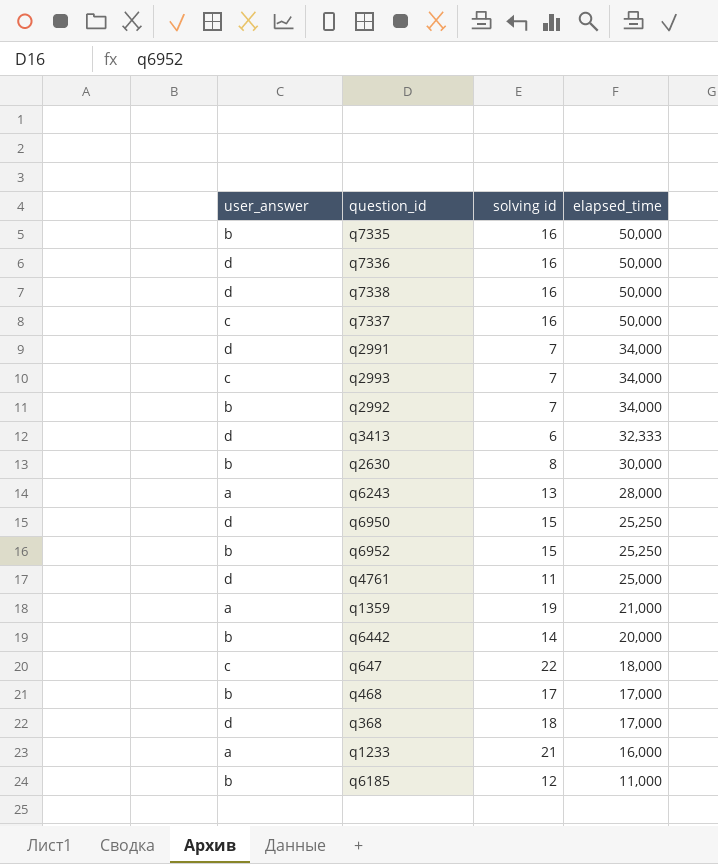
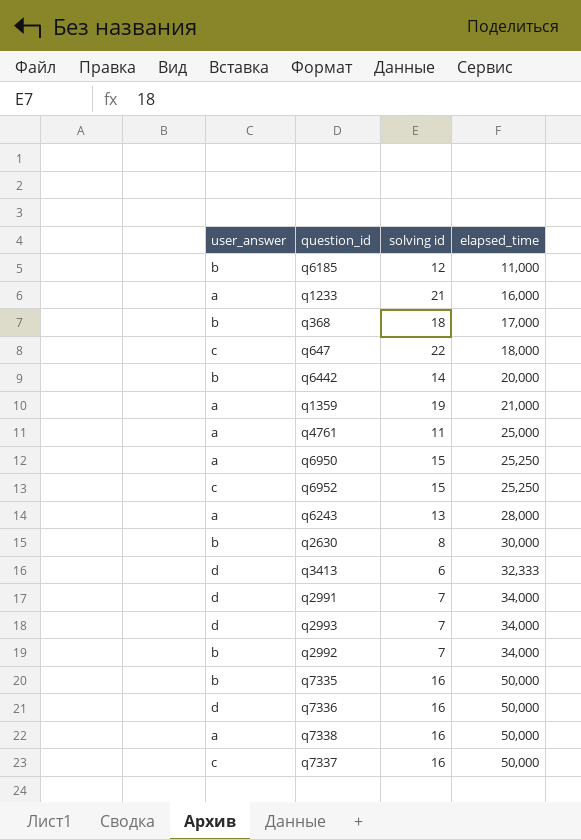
row order: elapsed_time descending -> elapsed_time ascending
row q468: b | 17 | 17,000 -> none
q368 | user_answer: d -> b
q4761 | user_answer: d -> a
q6950 | user_answer: d -> a
q6952 | user_answer: b -> c
q2993 | user_answer: c -> d
q7338 | user_answer: d -> a

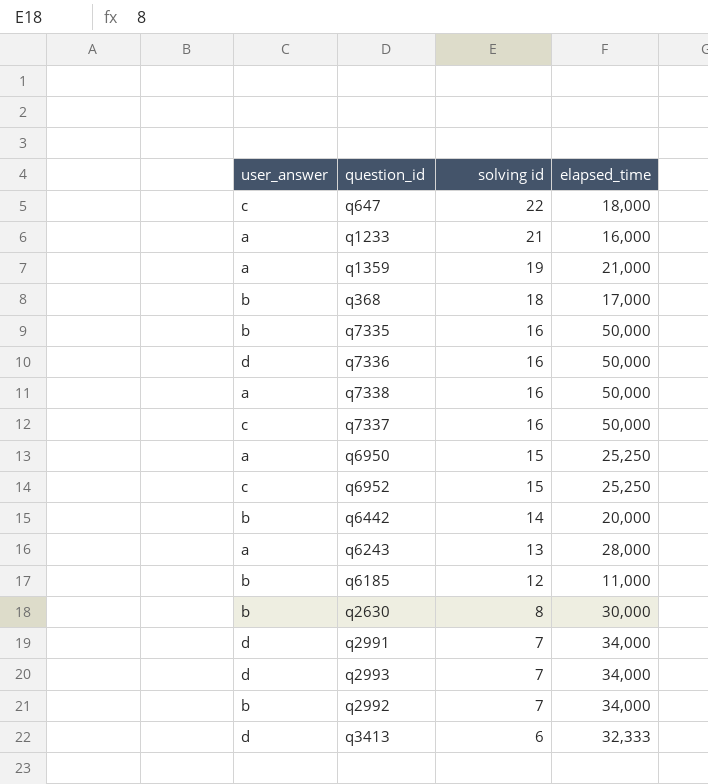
row order: elapsed_time ascending -> solving id descending
row q4761: a | 11 | 25,000 -> none

